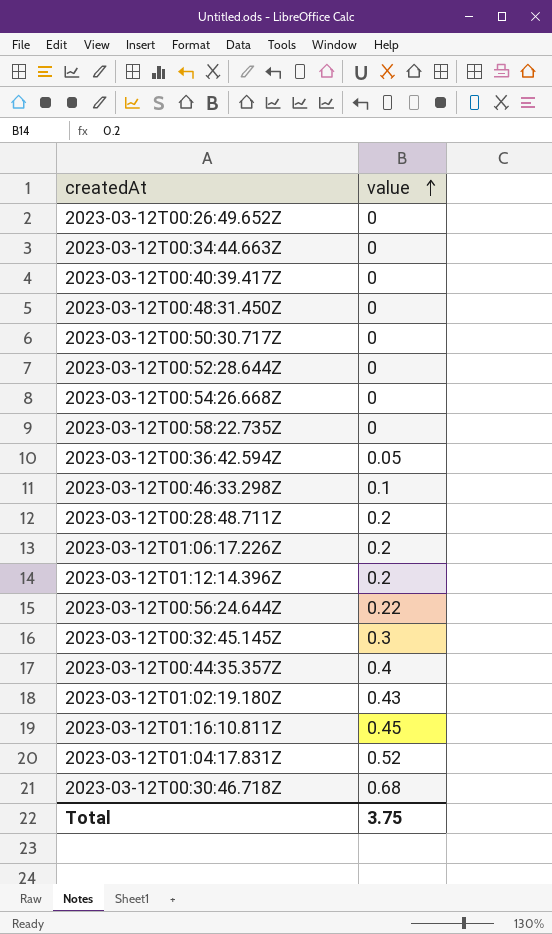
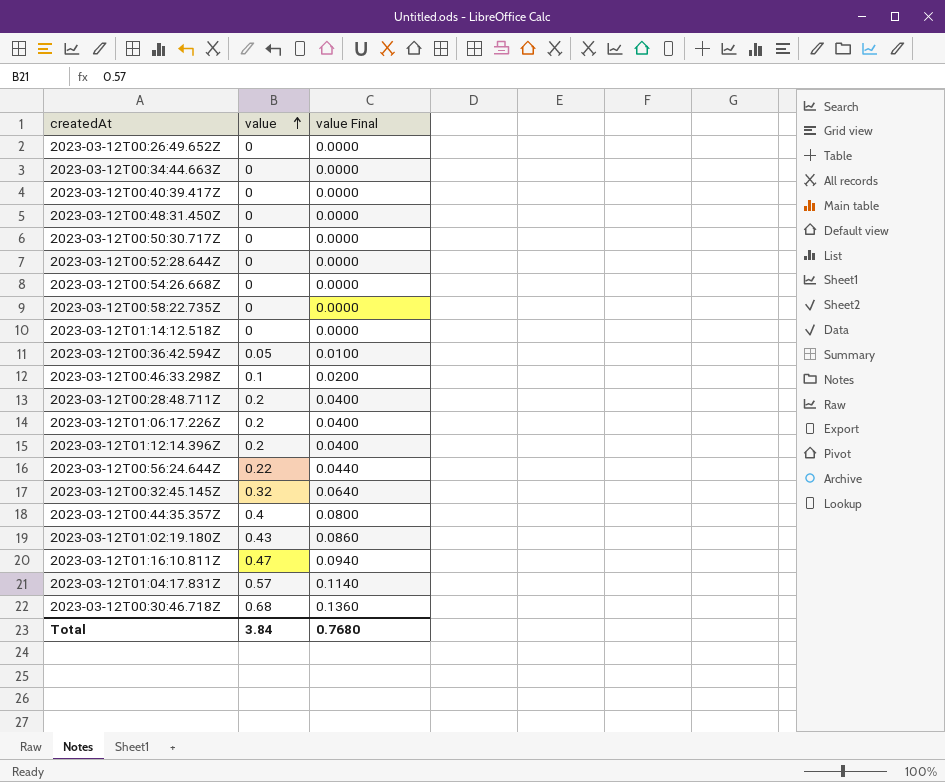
column value Final | formula: none -> [value] * 0.2
row 2023-03-12T01:14:12.518Z: none -> 0 | 0.0000
2023-03-12T00:32:45.145Z | value: 0.3 -> 0.32
2023-03-12T01:16:10.811Z | value: 0.45 -> 0.47
2023-03-12T01:04:17.831Z | value: 0.52 -> 0.57
Total | value: 3.75 -> 3.84

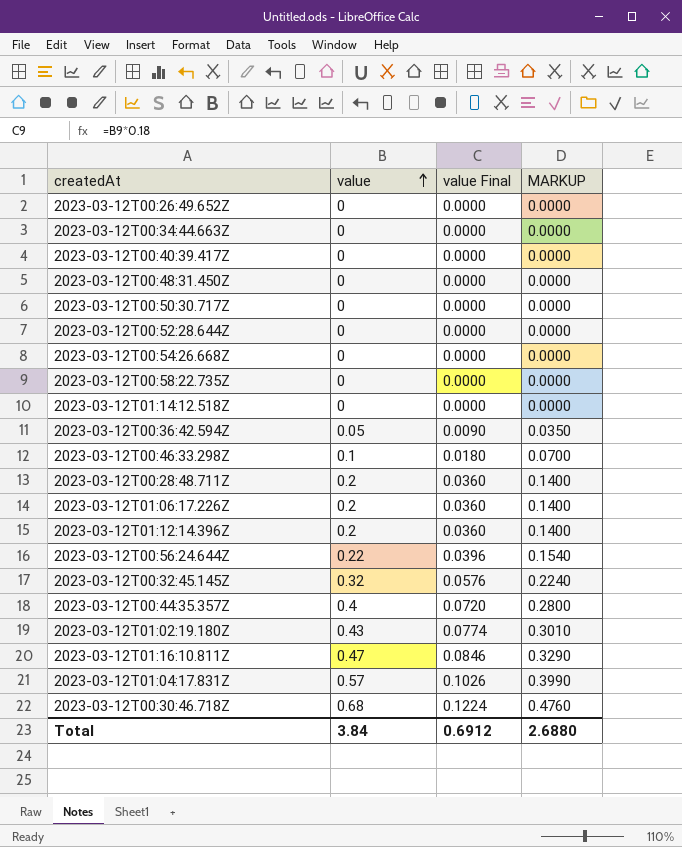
column value Final | formula: [value] * 0.2 -> [value] * 0.18
column MARKUP | formula: none -> [value] * 0.7
Total | value Final: 0.7680 -> 0.6912

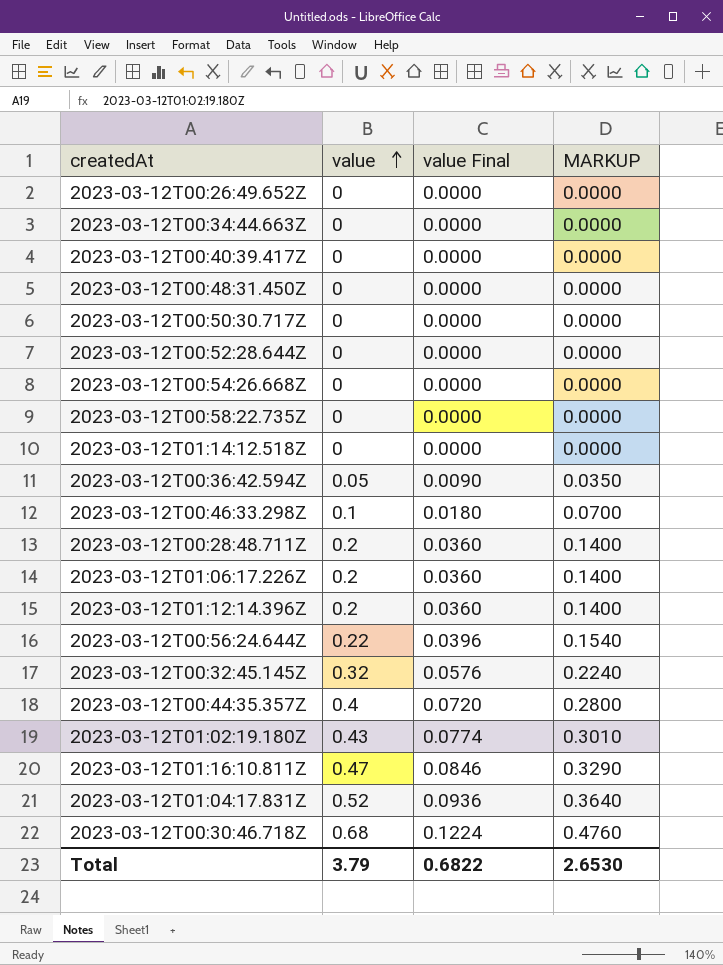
2023-03-12T01:04:17.831Z | value: 0.57 -> 0.52
2023-03-12T01:04:17.831Z | value Final: 0.1026 -> 0.0936
2023-03-12T01:04:17.831Z | MARKUP: 0.3990 -> 0.3640
Total | value: 3.84 -> 3.79
Total | value Final: 0.6912 -> 0.6822
Total | MARKUP: 2.6880 -> 2.6530

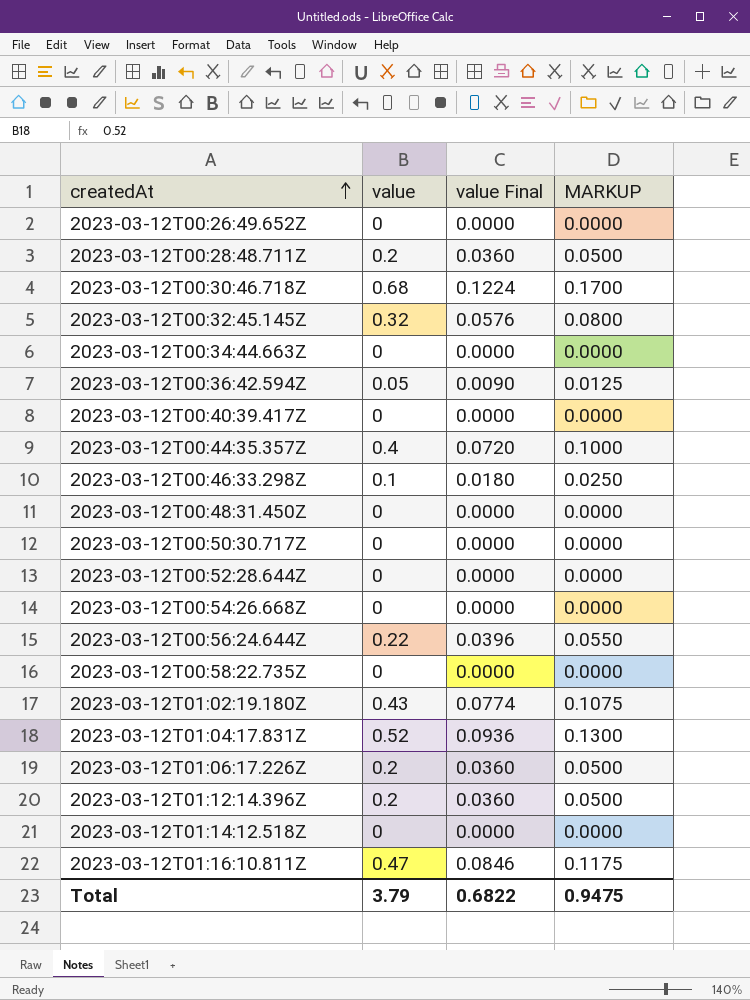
row order: value ascending -> createdAt ascending
column MARKUP | formula: [value] * 0.7 -> [value] * 0.25
Total | MARKUP: 2.6530 -> 0.9475

